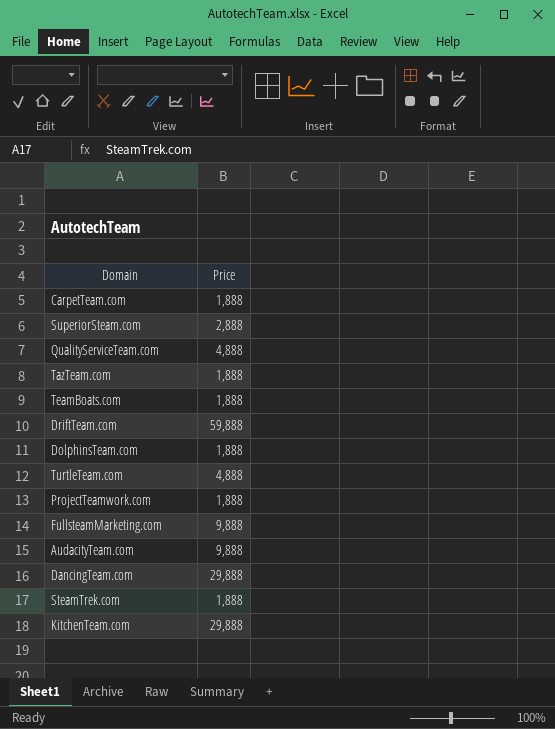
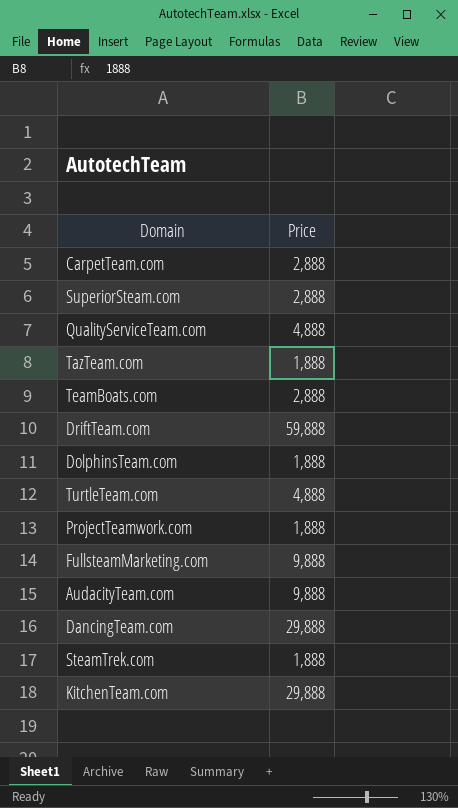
CarpetTeam.com | Price: 1,888 -> 2,888
TeamBoats.com | Price: 1,888 -> 2,888

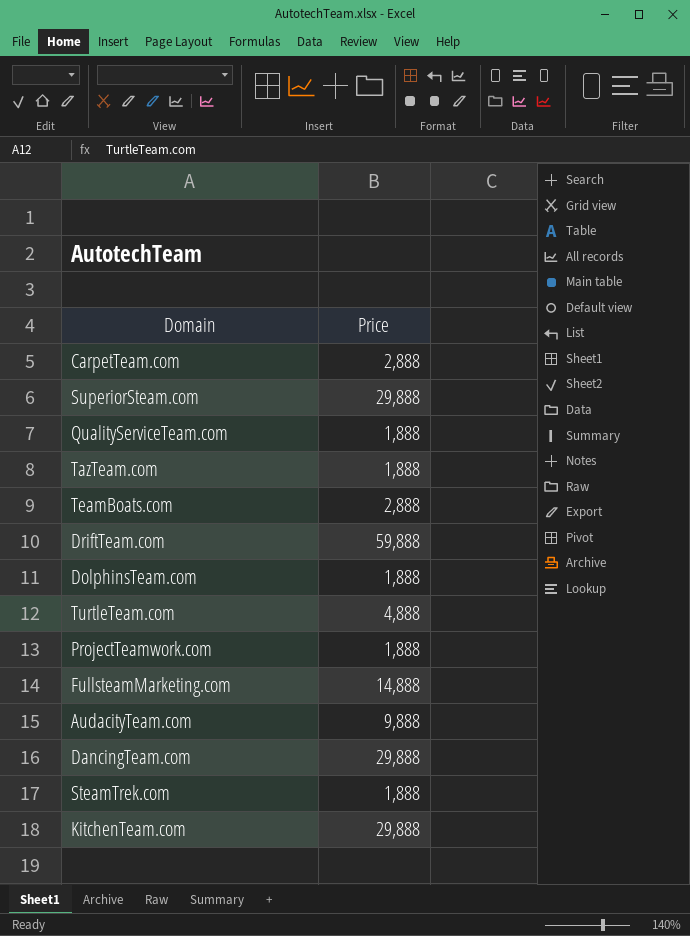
SuperiorSteam.com | Price: 2,888 -> 29,888
QualityServiceTeam.com | Price: 4,888 -> 1,888
FullsteamMarketing.com | Price: 9,888 -> 14,888

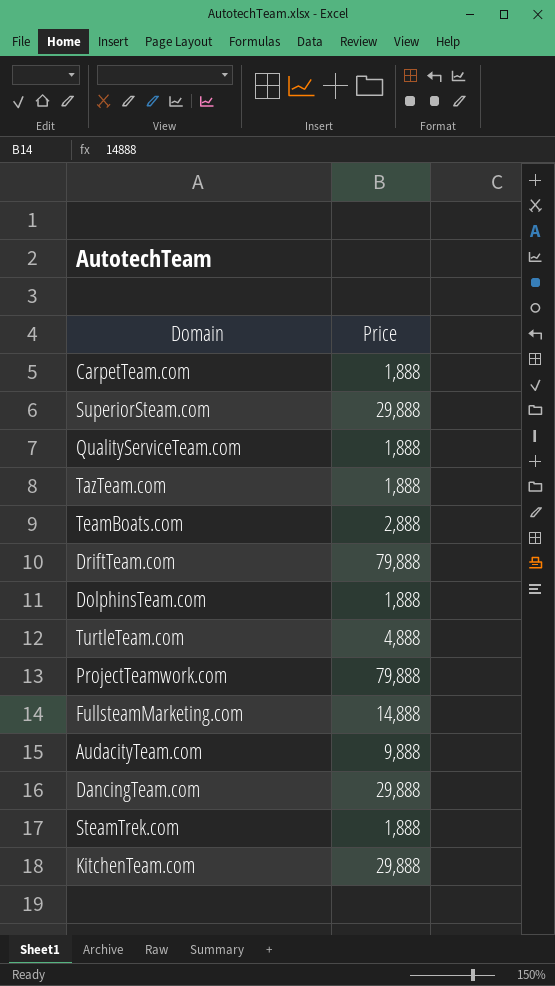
CarpetTeam.com | Price: 2,888 -> 1,888
DriftTeam.com | Price: 59,888 -> 79,888
ProjectTeamwork.com | Price: 1,888 -> 79,888

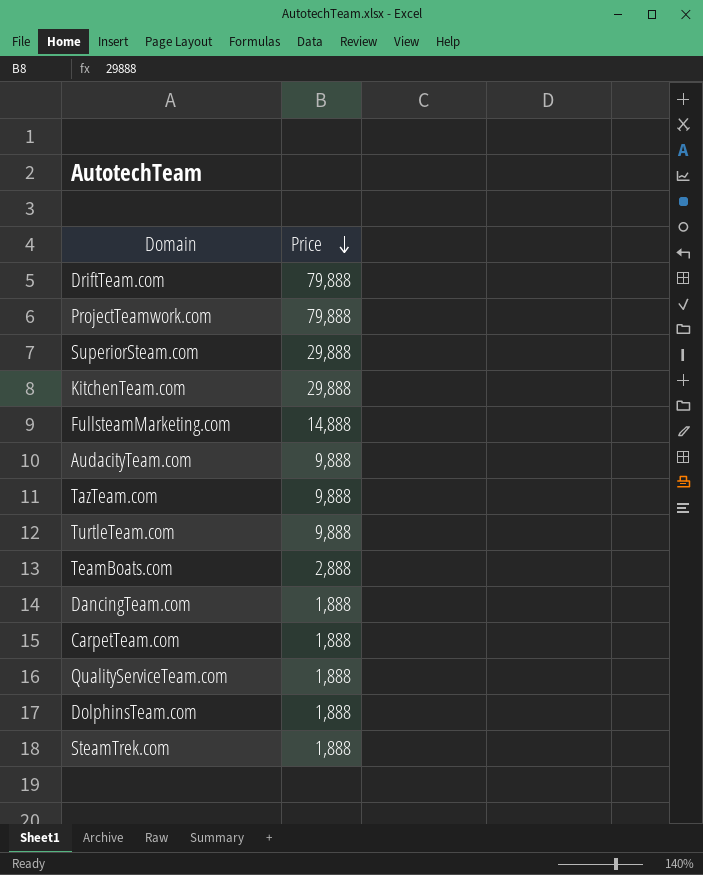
row order: none -> Price descending
TazTeam.com | Price: 1,888 -> 9,888
TurtleTeam.com | Price: 4,888 -> 9,888
DancingTeam.com | Price: 29,888 -> 1,888

